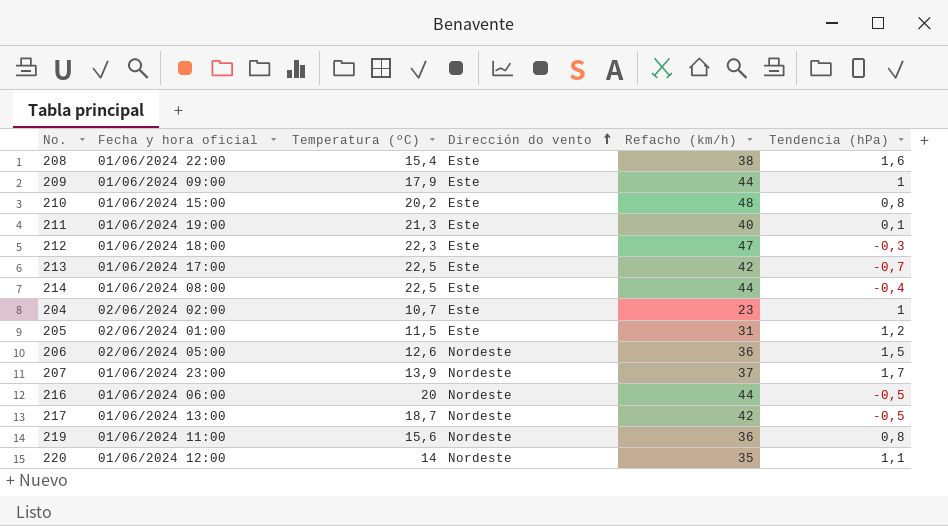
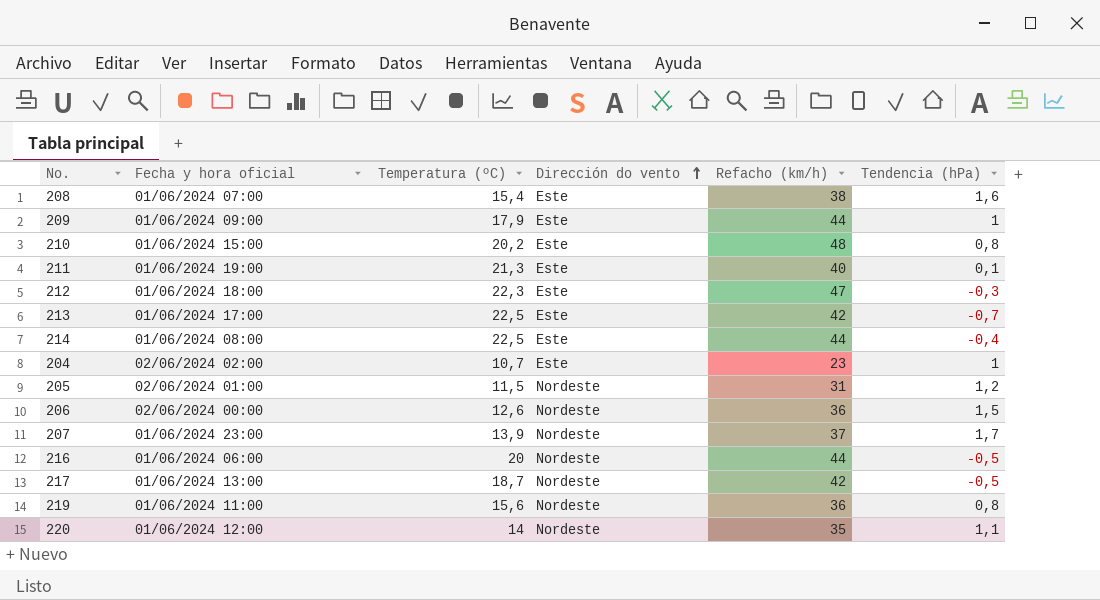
208 | Fecha y hora oficial: 01/06/2024 22:00 -> 01/06/2024 07:00
205 | Dirección do vento: Este -> Nordeste
206 | Fecha y hora oficial: 02/06/2024 05:00 -> 02/06/2024 00:00

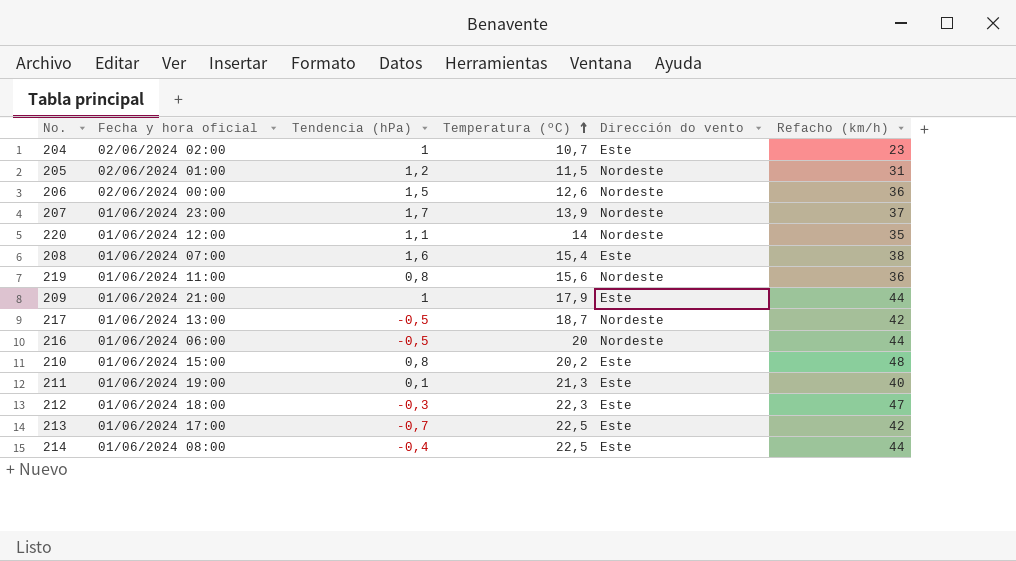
row order: Dirección do vento ascending -> Temperatura (ºC) ascending
column Tendencia (hPa) | position: 6 -> 3
209 | Fecha y hora oficial: 01/06/2024 09:00 -> 01/06/2024 21:00

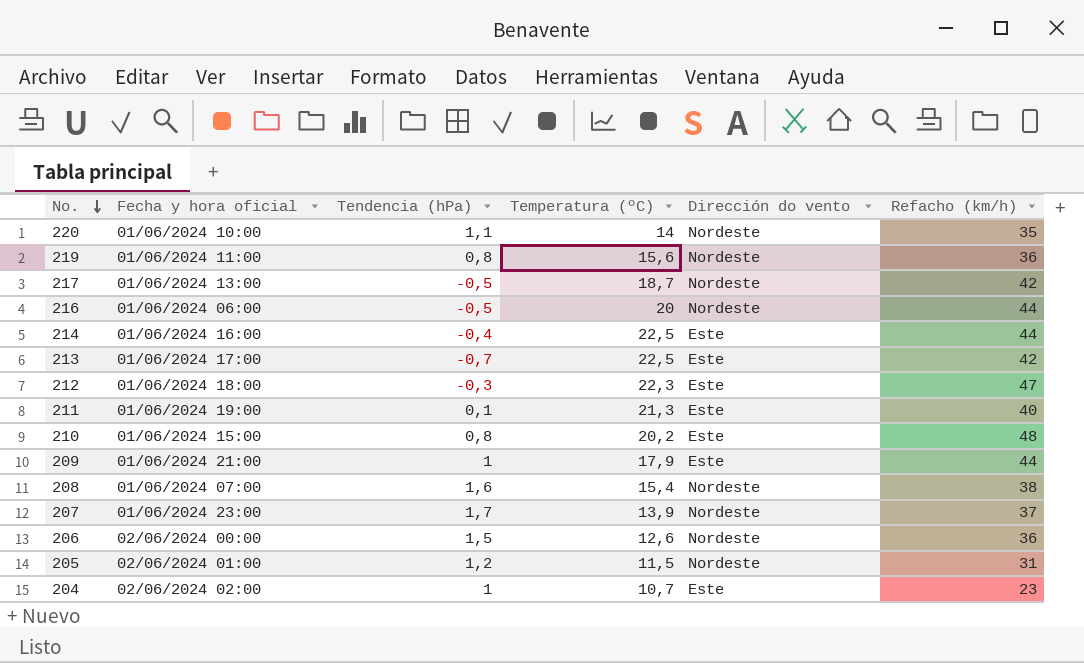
row order: Temperatura (ºC) ascending -> No. descending
220 | Fecha y hora oficial: 01/06/2024 12:00 -> 01/06/2024 10:00
214 | Fecha y hora oficial: 01/06/2024 08:00 -> 01/06/2024 16:00
208 | Dirección do vento: Este -> Nordeste

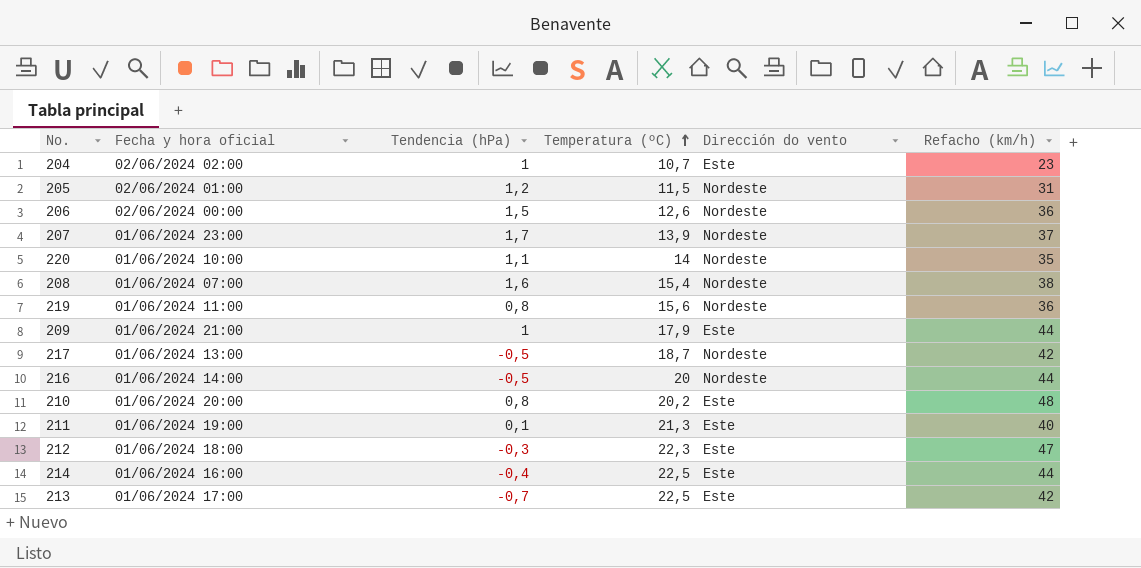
row order: No. descending -> Temperatura (ºC) ascending
216 | Fecha y hora oficial: 01/06/2024 06:00 -> 01/06/2024 14:00
210 | Fecha y hora oficial: 01/06/2024 15:00 -> 01/06/2024 20:00

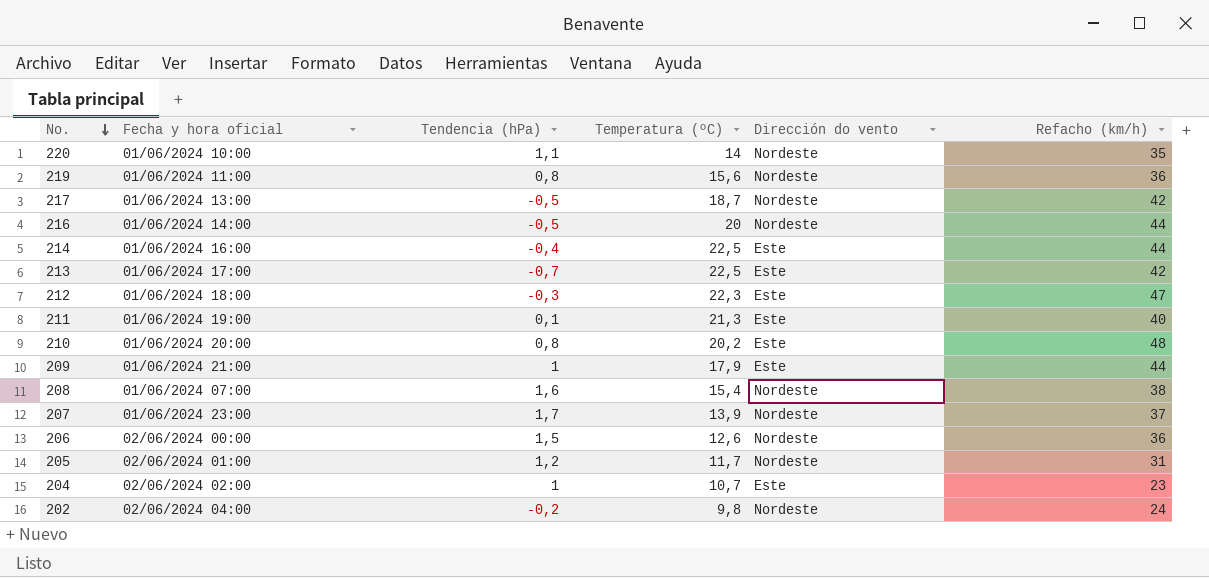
row order: Temperatura (ºC) ascending -> No. descending
205 | Temperatura (ºC): 11,5 -> 11,7
row 202: none -> 02/06/2024 04:00 | -0,2 | 9,8 | Nordeste | 24

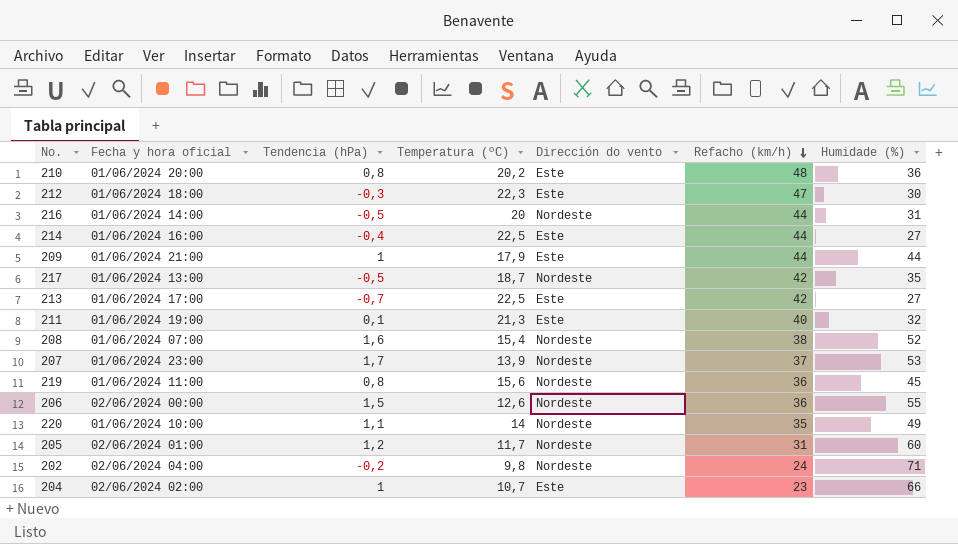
row order: No. descending -> Refacho (km/h) descending
column Humidade (%) | position: none -> 7

